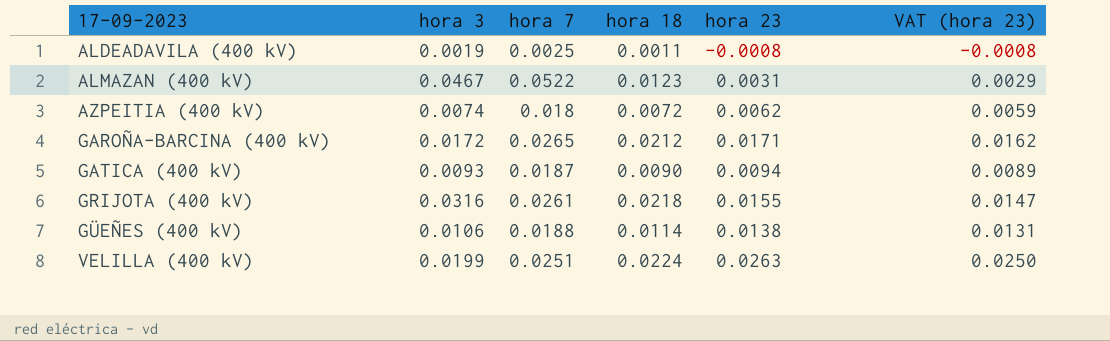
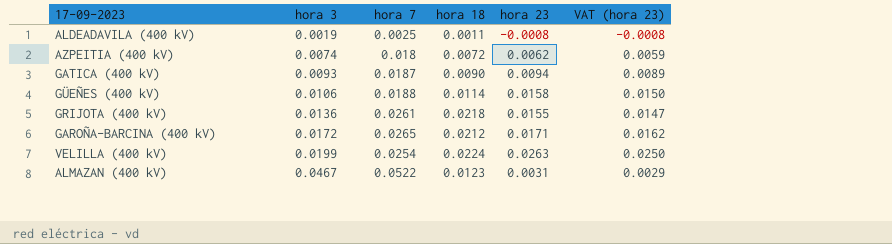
row order: 17-09-2023 ascending -> hora 3 ascending
GÜEÑES (400 kV) | hora 23: 0.0138 -> 0.0158
GÜEÑES (400 kV) | VAT (hora 23): 0.0131 -> 0.0150
GRIJOTA (400 kV) | hora 3: 0.0316 -> 0.0136
VELILLA (400 kV) | hora 7: 0.0251 -> 0.0254

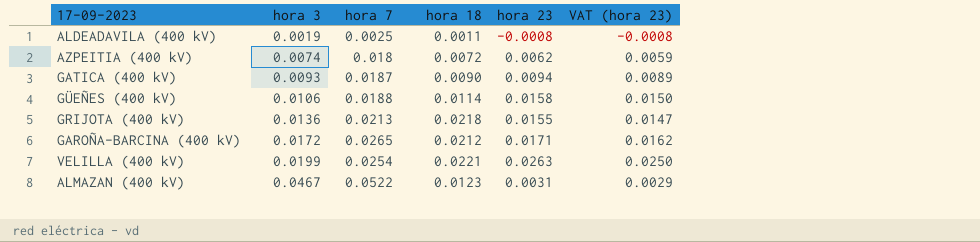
GRIJOTA (400 kV) | hora 7: 0.0261 -> 0.0213
VELILLA (400 kV) | hora 18: 0.0224 -> 0.0221

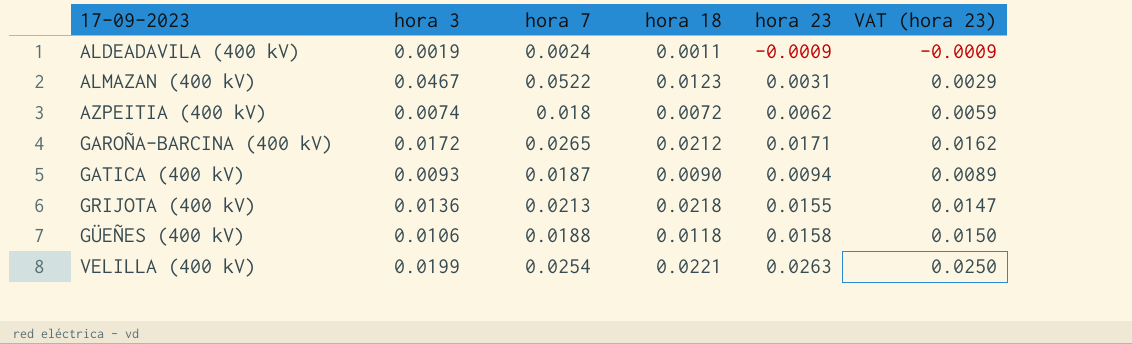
row order: hora 3 ascending -> 17-09-2023 ascending
ALDEADAVILA (400 kV) | hora 7: 0.0025 -> 0.0024
ALDEADAVILA (400 kV) | hora 23: -0.0008 -> -0.0009
ALDEADAVILA (400 kV) | VAT (hora 23): -0.0008 -> -0.0009
GÜEÑES (400 kV) | hora 18: 0.0114 -> 0.0118

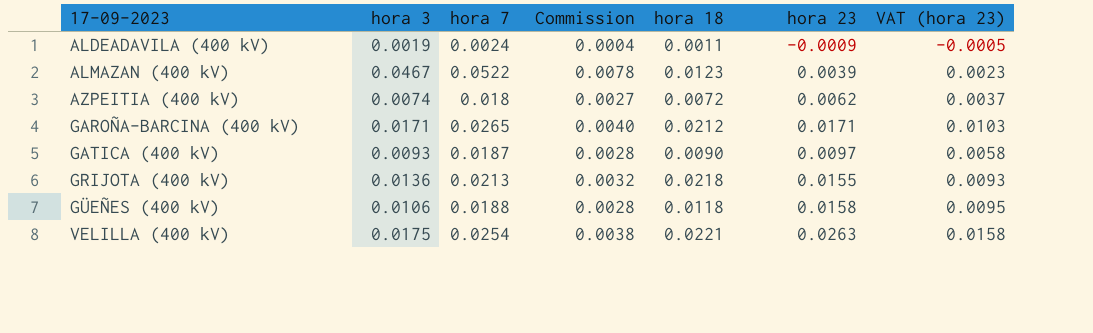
column Commission | formula: none -> [hora 7] * 0.15
column VAT (hora 23) | formula: [hora 23] * 0.95 -> [hora 23] * 0.6
ALMAZAN (400 kV) | hora 23: 0.0031 -> 0.0039
GAROÑA-BARCINA (400 kV) | hora 3: 0.0172 -> 0.0171
GATICA (400 kV) | hora 23: 0.0094 -> 0.0097
VELILLA (400 kV) | hora 3: 0.0199 -> 0.0175

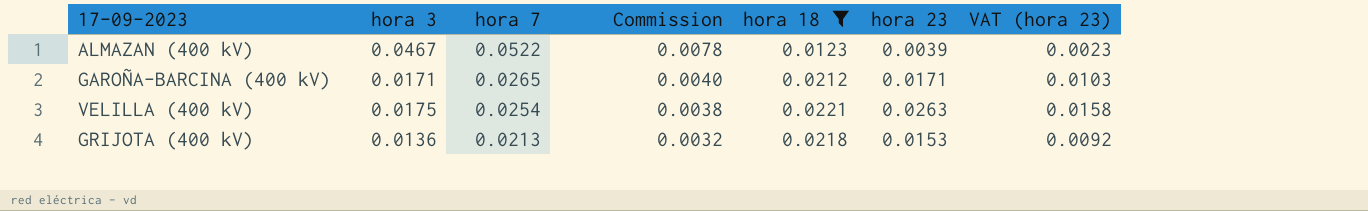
filter: none -> hora 18 >= 0.0123
row order: 17-09-2023 ascending -> hora 7 descending
GRIJOTA (400 kV) | hora 23: 0.0155 -> 0.0153
GRIJOTA (400 kV) | VAT (hora 23): 0.0093 -> 0.0092

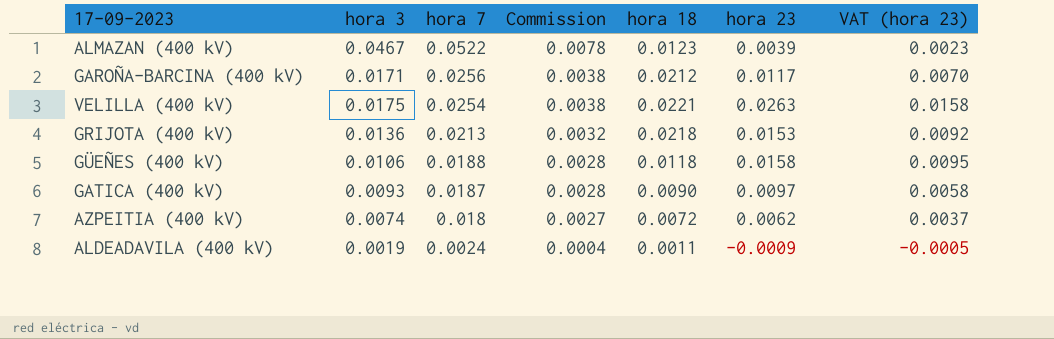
filter: hora 18 >= 0.0123 -> none
GAROÑA-BARCINA (400 kV) | hora 7: 0.0265 -> 0.0256
GAROÑA-BARCINA (400 kV) | Commission: 0.0040 -> 0.0038
GAROÑA-BARCINA (400 kV) | hora 23: 0.0171 -> 0.0117
GAROÑA-BARCINA (400 kV) | VAT (hora 23): 0.0103 -> 0.0070

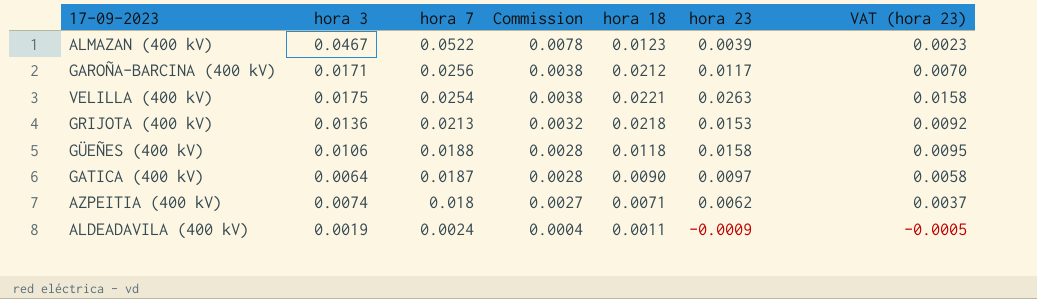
GATICA (400 kV) | hora 3: 0.0093 -> 0.0064
AZPEITIA (400 kV) | hora 18: 0.0072 -> 0.0071

